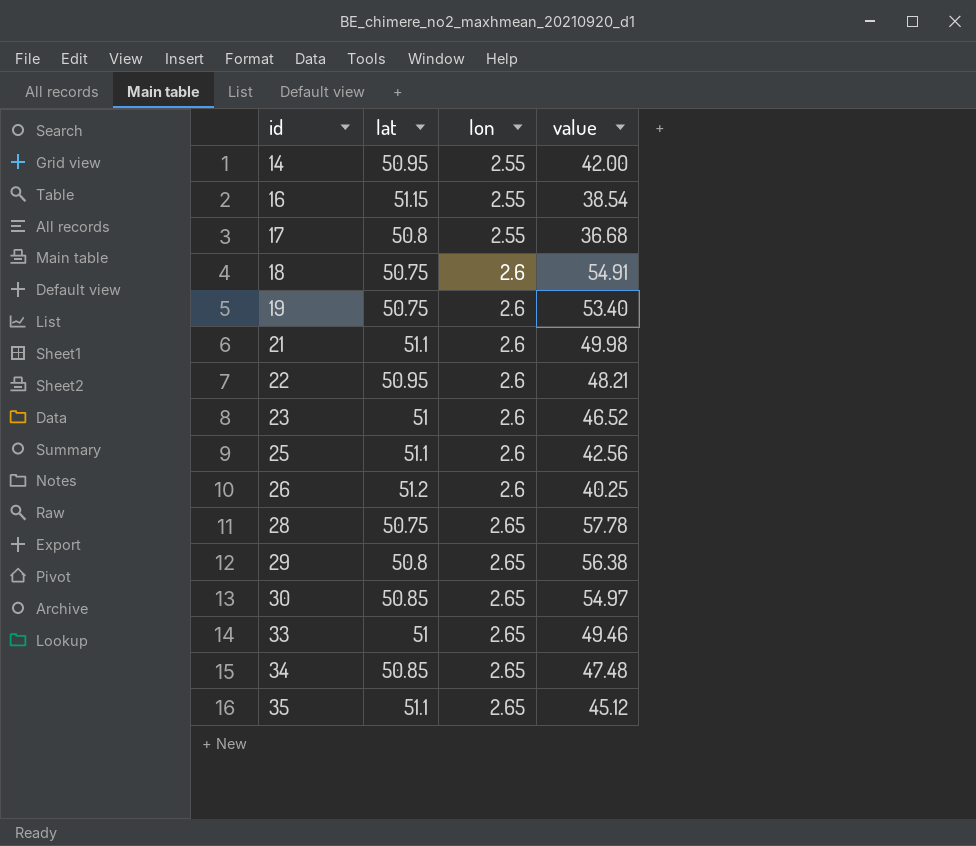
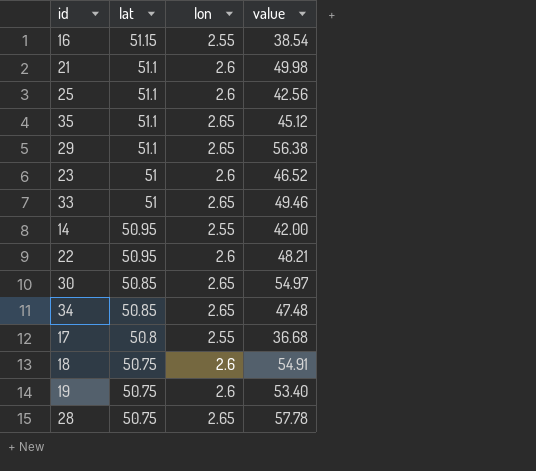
row order: id ascending -> lat descending
row 26: 51.2 | 2.6 | 40.25 -> none
29 | lat: 50.8 -> 51.1

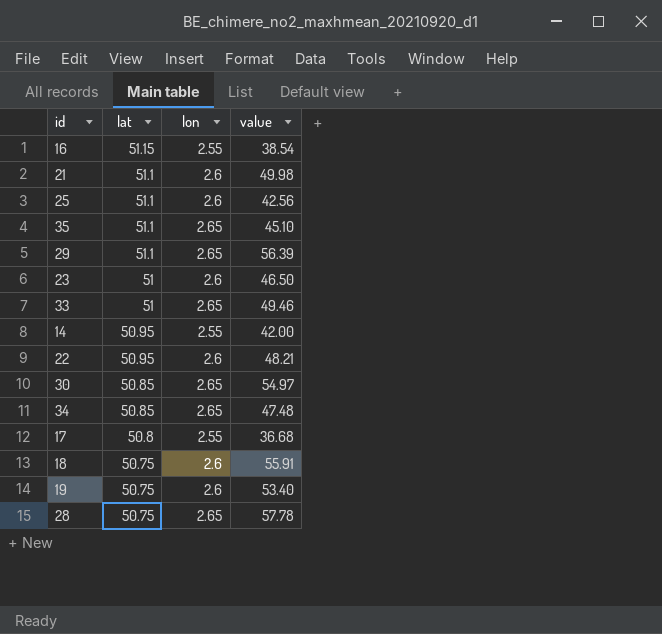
35 | value: 45.12 -> 45.10
29 | value: 56.38 -> 56.39
23 | value: 46.52 -> 46.50
18 | value: 54.91 -> 55.91

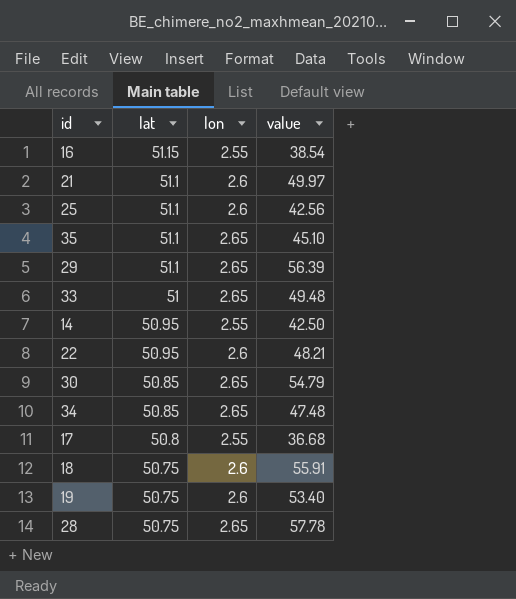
row 23: 51 | 2.6 | 46.50 -> none
21 | value: 49.98 -> 49.97
33 | value: 49.46 -> 49.48
14 | value: 42.00 -> 42.50
30 | value: 54.97 -> 54.79

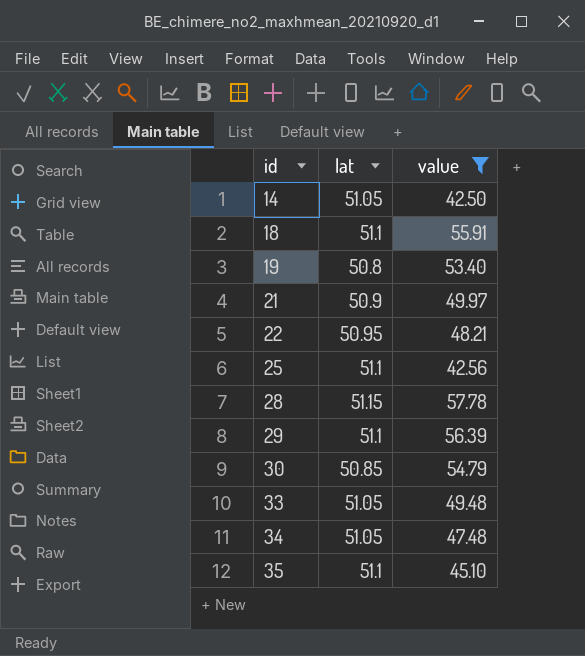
filter: none -> value >= 42.50
row order: lat descending -> id ascending
column lon | position: 3 -> none
14 | lat: 50.95 -> 51.05
18 | lat: 50.75 -> 51.1
19 | lat: 50.75 -> 50.8
21 | lat: 51.1 -> 50.9
28 | lat: 50.75 -> 51.15
33 | lat: 51 -> 51.05
34 | lat: 50.85 -> 51.05

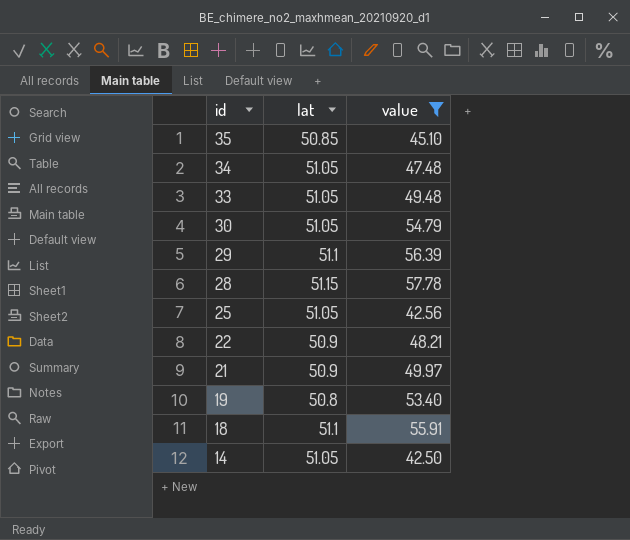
row order: id ascending -> id descending
35 | lat: 51.1 -> 50.85
30 | lat: 50.85 -> 51.05
25 | lat: 51.1 -> 51.05
22 | lat: 50.95 -> 50.9

